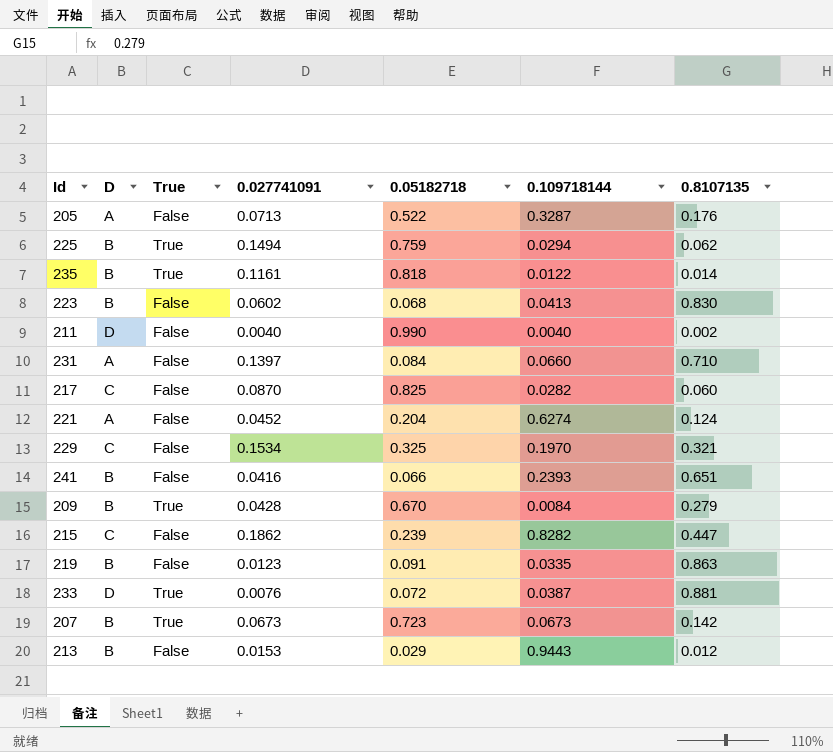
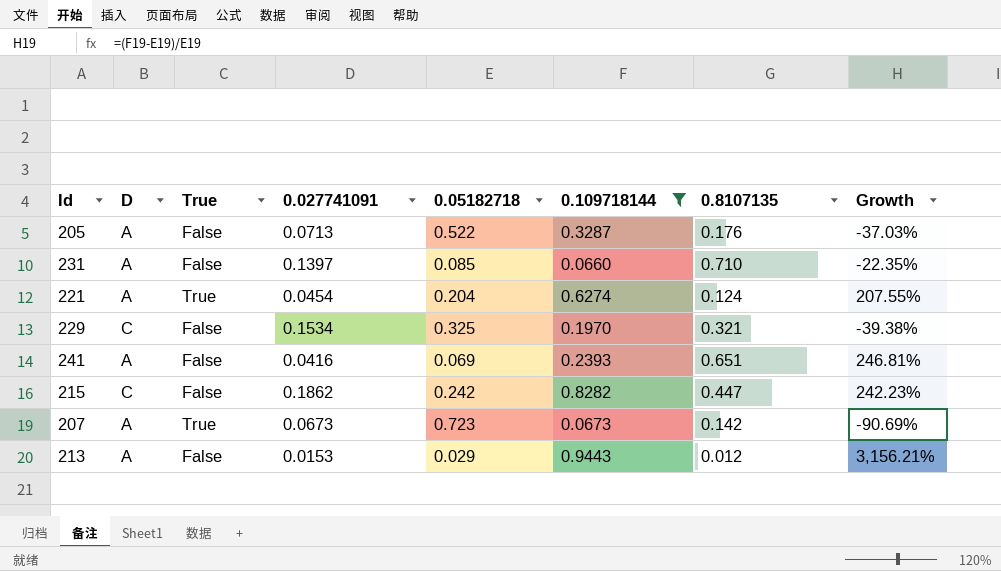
filter: none -> 0.109718144 >= 0.0660
column Growth | formula: none -> ([0.109718144] - [0.05182718]) / [0.05182718]
231 | 0.05182718: 0.084 -> 0.085
221 | True: False -> True
221 | 0.027741091: 0.0452 -> 0.0454
241 | D: B -> A
241 | 0.05182718: 0.066 -> 0.069
215 | 0.05182718: 0.239 -> 0.242
207 | D: B -> A
213 | D: B -> A

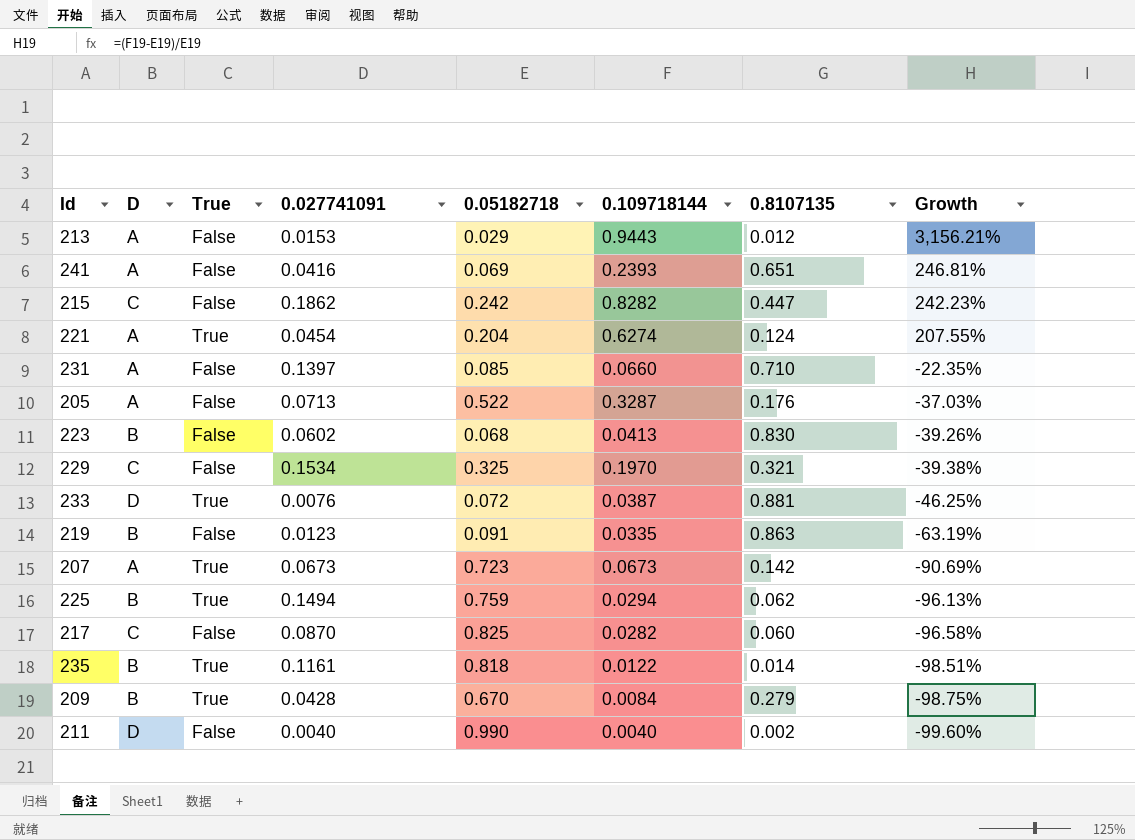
filter: 0.109718144 >= 0.0660 -> none
row order: none -> Growth descending

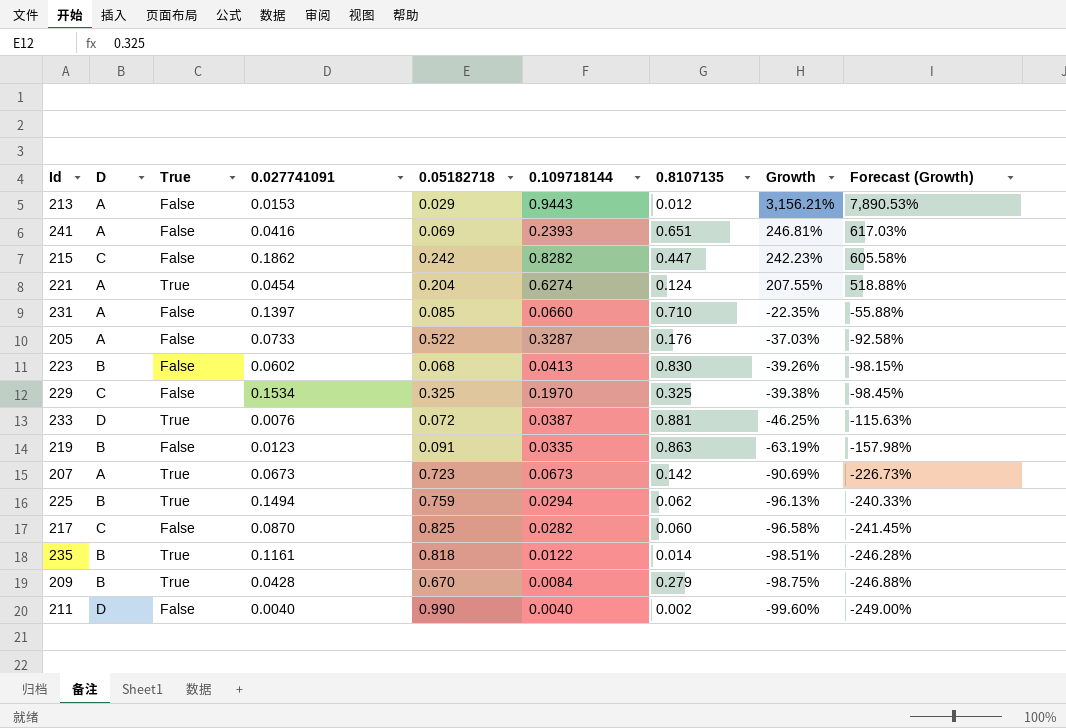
column Forecast (Growth) | formula: none -> [Growth] * 2.5
205 | 0.027741091: 0.0713 -> 0.0733
229 | 0.8107135: 0.321 -> 0.325

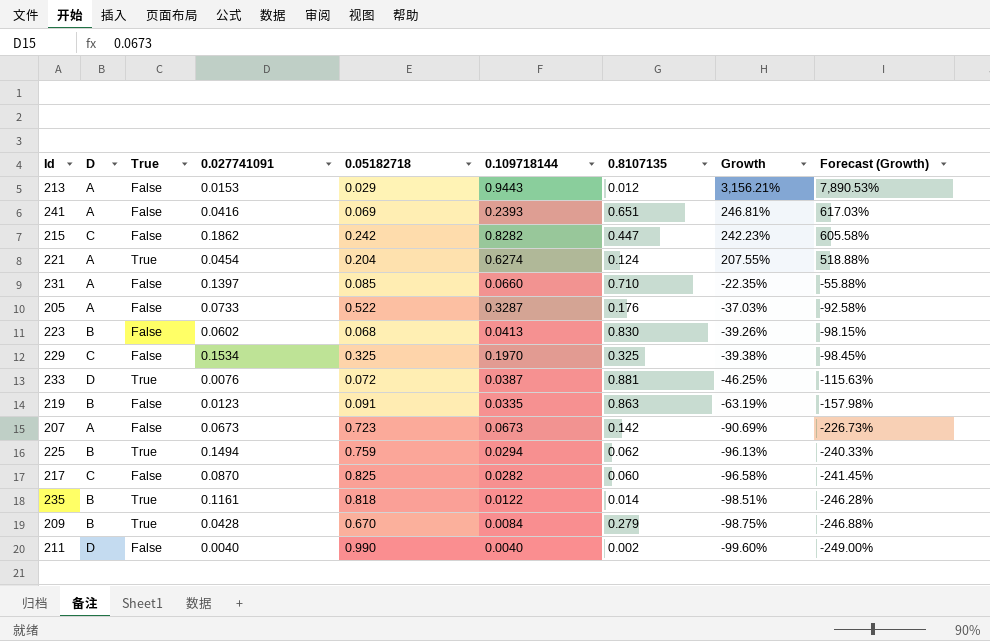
207 | True: True -> False

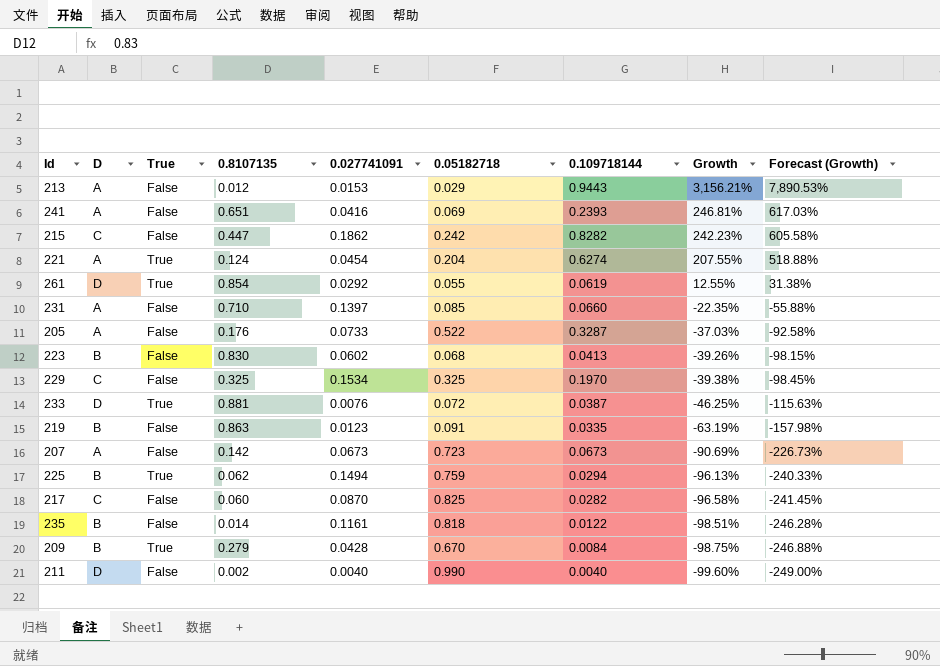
column 0.8107135 | position: 7 -> 4
row 261: none -> D | True | 0.854 | 0.0292 | 0.055 | 0.0619 | 12.55% | 31.38%
235 | True: True -> False

